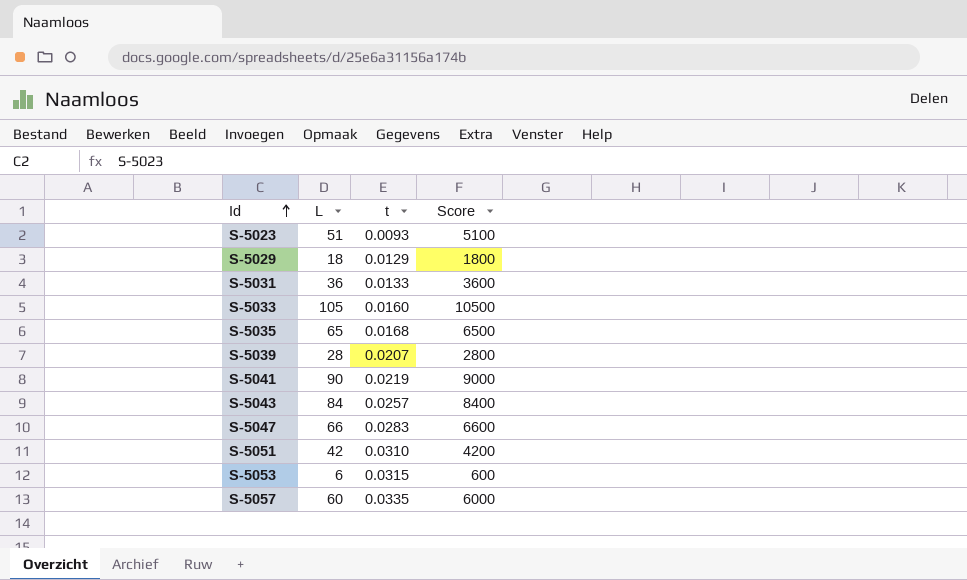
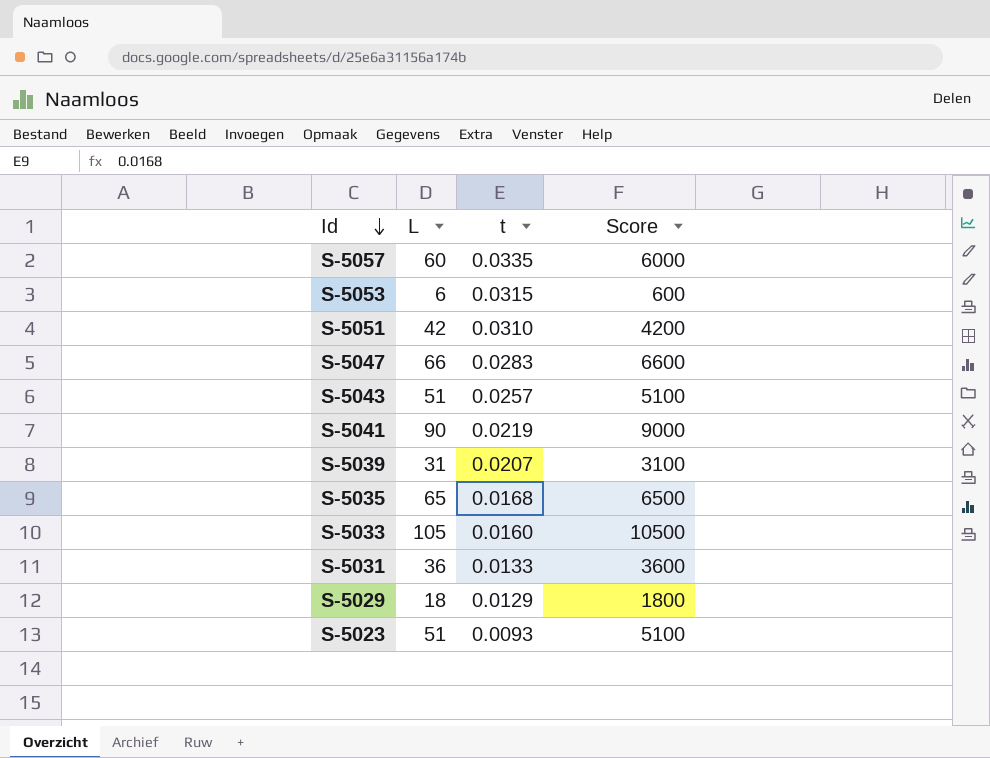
row order: Id ascending -> Id descending
S-5043 | L: 84 -> 51
S-5043 | Score: 8400 -> 5100
S-5039 | L: 28 -> 31
S-5039 | Score: 2800 -> 3100

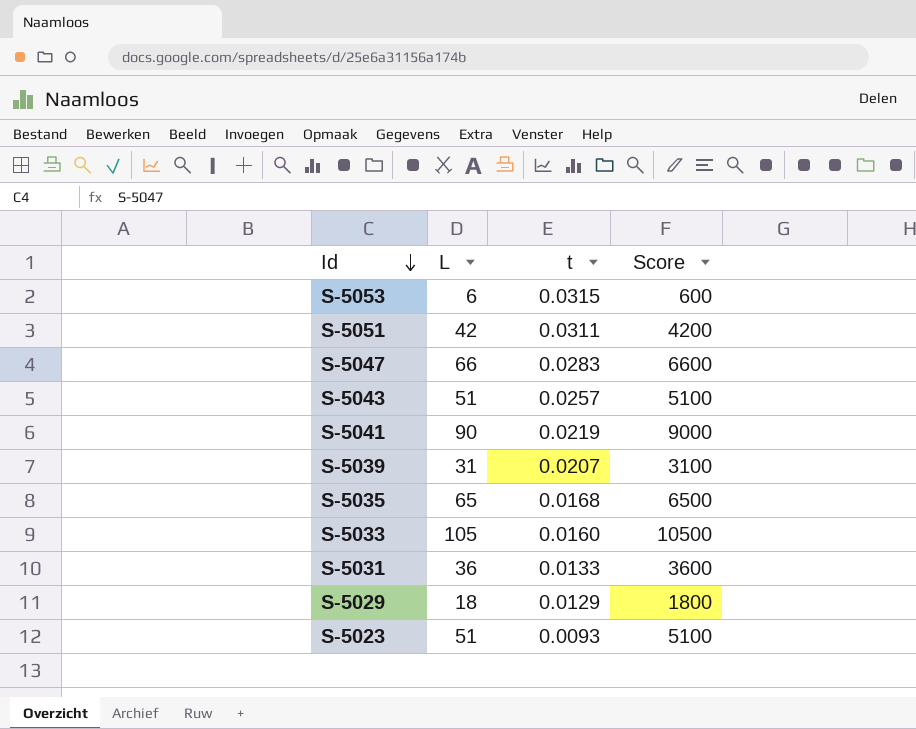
row S-5057: 60 | 0.0335 | 6000 -> none
S-5051 | t: 0.0310 -> 0.0311

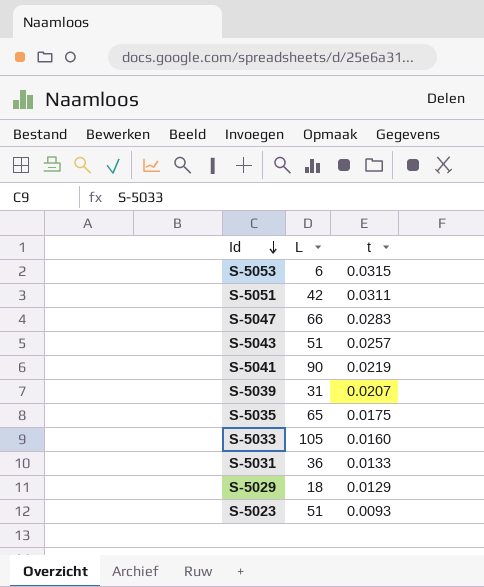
column Score | formula: [L] * 100 -> none
S-5035 | t: 0.0168 -> 0.0175

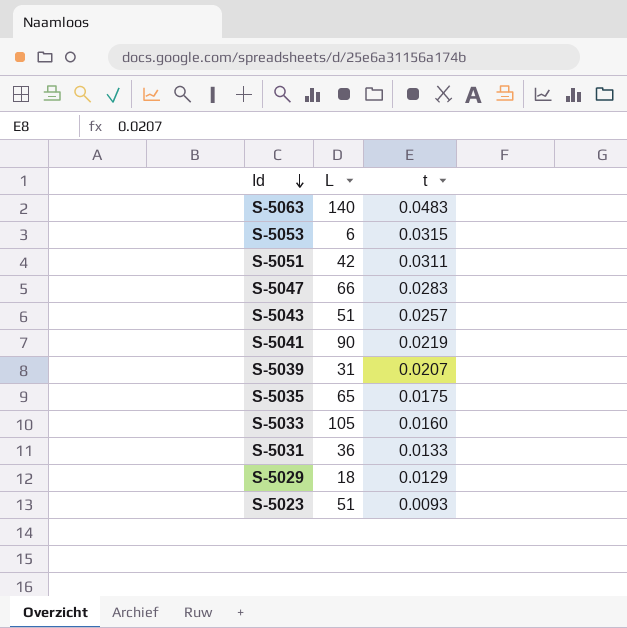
row S-5063: none -> 140 | 0.0483

